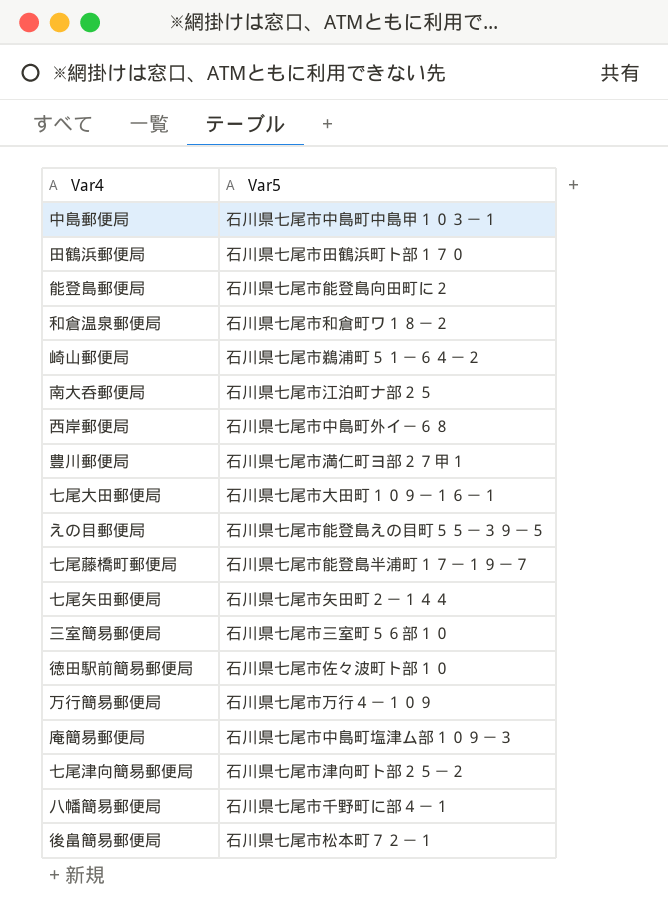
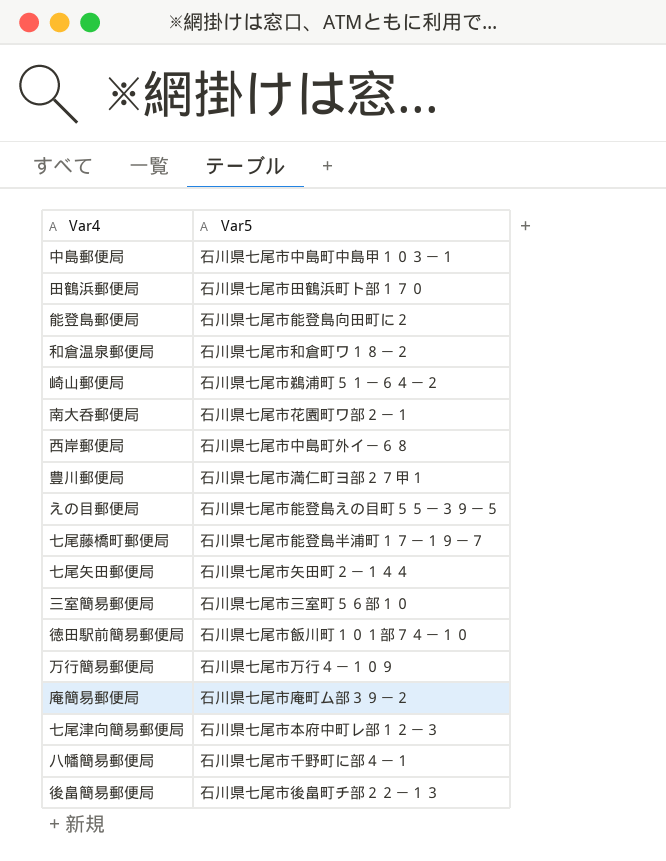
row 七尾大田郵便局: 石川県七尾市大田町１０９－１６－１ -> none
南大呑郵便局 | Var5: 石川県七尾市江泊町ナ部２５ -> 石川県七尾市花園町ワ部２－１
徳田駅前簡易郵便局 | Var5: 石川県七尾市佐々波町ト部１０ -> 石川県七尾市飯川町１０１部７４－１０
庵簡易郵便局 | Var5: 石川県七尾市中島町塩津ム部１０９－３ -> 石川県七尾市庵町ム部３９－２
七尾津向簡易郵便局 | Var5: 石川県七尾市津向町ト部２５－２ -> 石川県七尾市本府中町レ部１２－３
後畠簡易郵便局 | Var5: 石川県七尾市松本町７２－１ -> 石川県七尾市後畠町チ部２２－１３

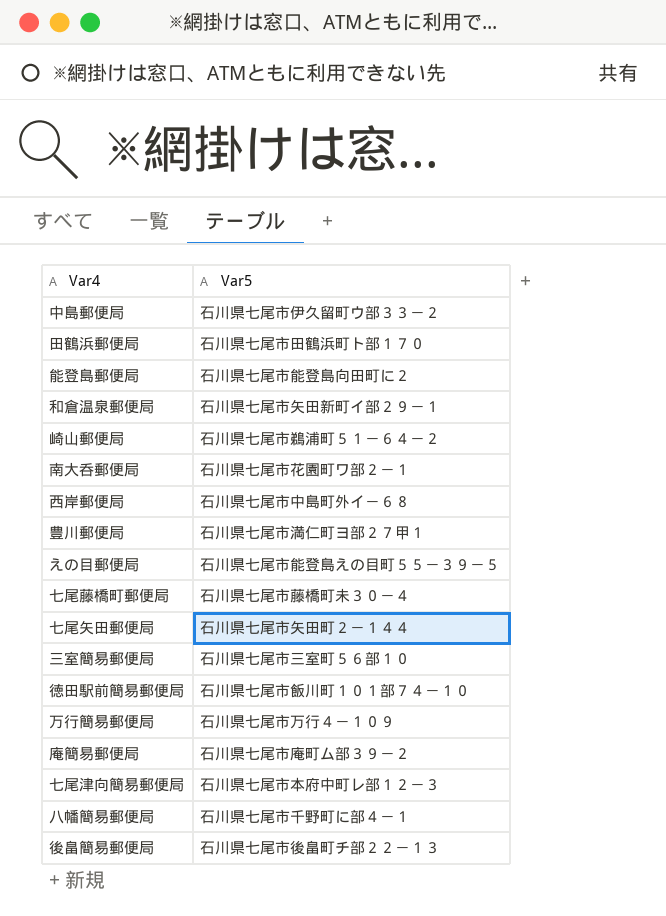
中島郵便局 | Var5: 石川県七尾市中島町中島甲１０３－１ -> 石川県七尾市伊久留町ウ部３３－２
和倉温泉郵便局 | Var5: 石川県七尾市和倉町ワ１８－２ -> 石川県七尾市矢田新町イ部２９－１
七尾藤橋町郵便局 | Var5: 石川県七尾市能登島半浦町１７－１９－７ -> 石川県七尾市藤橋町未３０－４

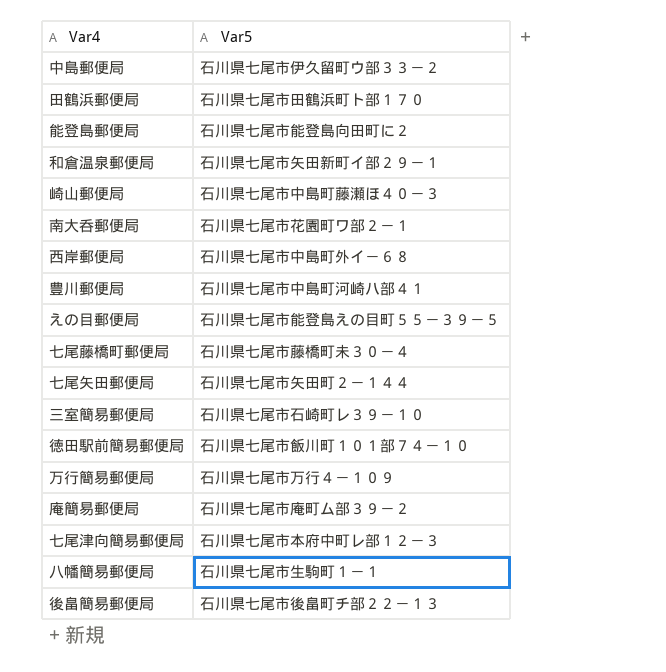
崎山郵便局 | Var5: 石川県七尾市鵜浦町５１－６４－２ -> 石川県七尾市中島町藤瀬ほ４０－３
豊川郵便局 | Var5: 石川県七尾市満仁町ヨ部２７甲１ -> 石川県七尾市中島町河崎ハ部４１
三室簡易郵便局 | Var5: 石川県七尾市三室町５６部１０ -> 石川県七尾市石崎町レ３９－１０
八幡簡易郵便局 | Var5: 石川県七尾市千野町に部４－１ -> 石川県七尾市生駒町１－１

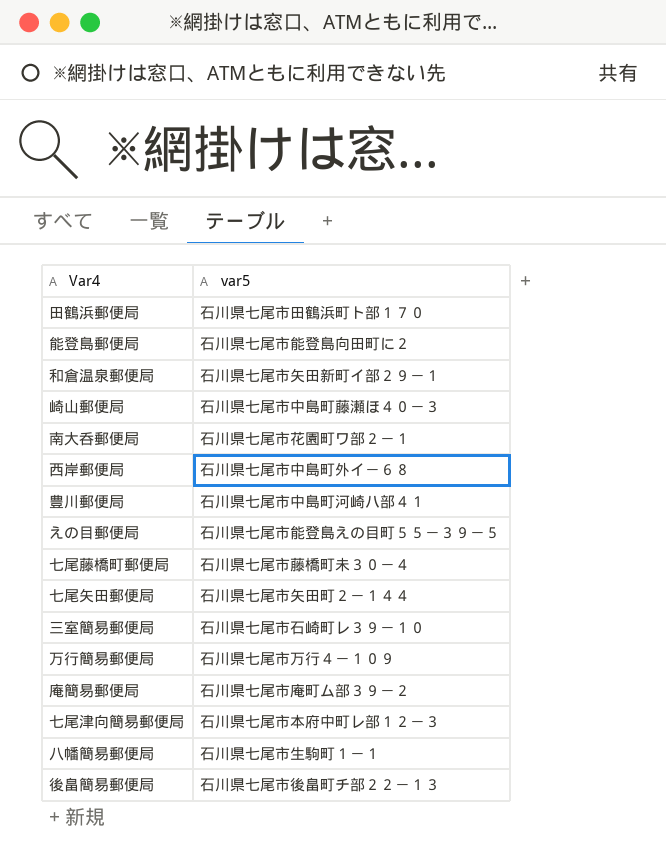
column name: Var5 -> var5
row 中島郵便局: 石川県七尾市伊久留町ウ部３３－２ -> none
row 徳田駅前簡易郵便局: 石川県七尾市飯川町１０１部７４－１０ -> none

